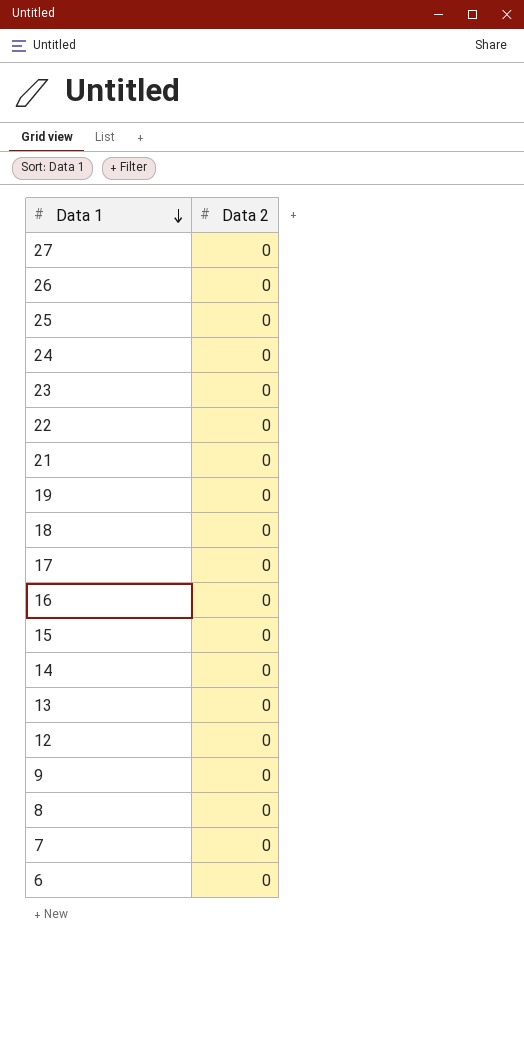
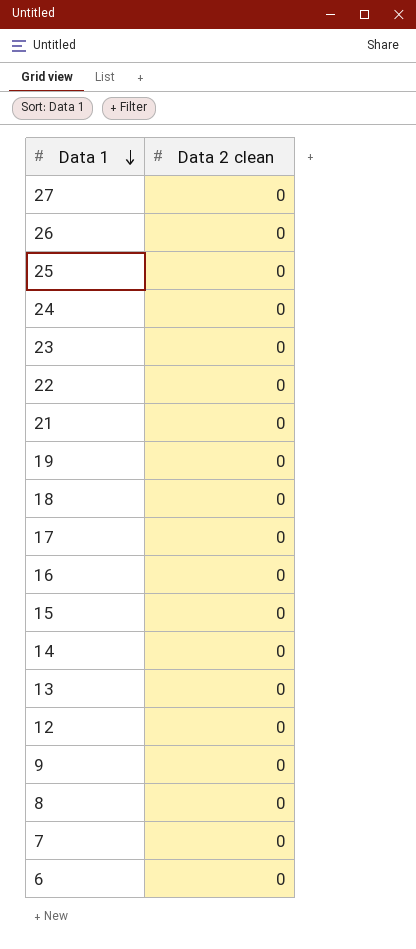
column name: Data 2 -> Data 2 clean

